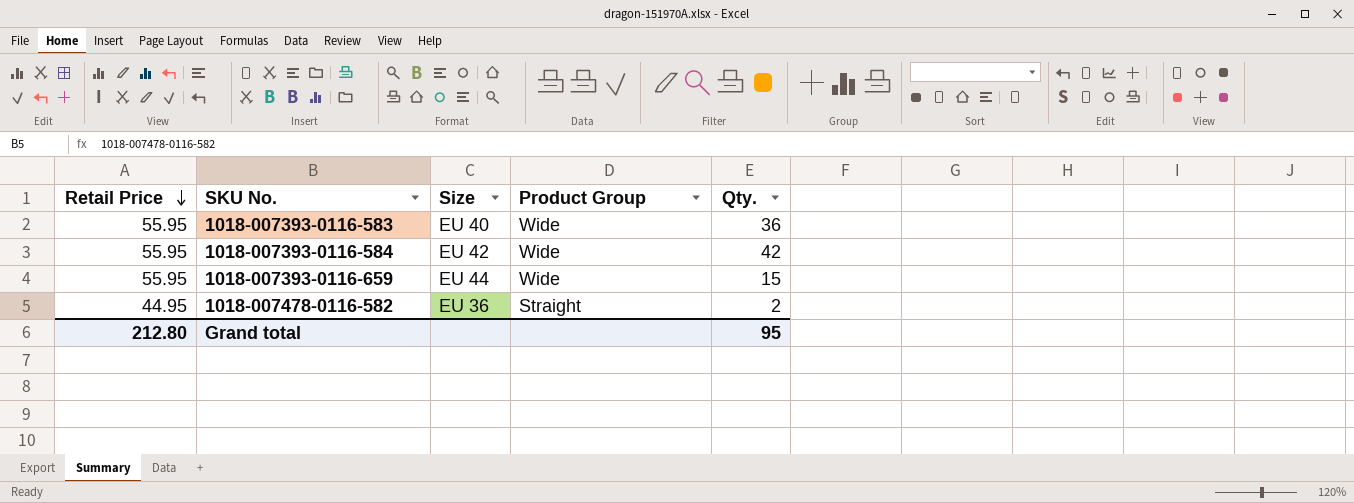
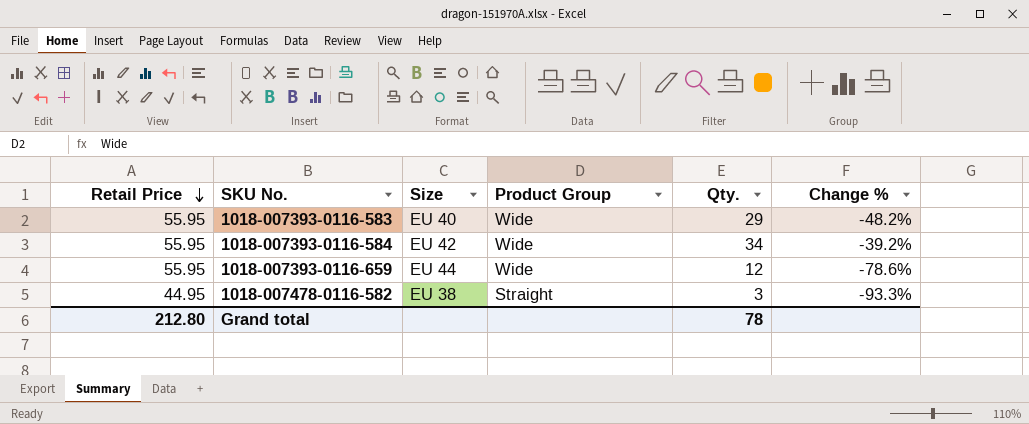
column Change % | formula: none -> ([Qty.] - [Retail Price]) / [Retail Price]
1018-007393-0116-583 | Qty.: 36 -> 29
1018-007393-0116-584 | Qty.: 42 -> 34
1018-007393-0116-659 | Qty.: 15 -> 12
1018-007478-0116-582 | Size: EU 36 -> EU 38
1018-007478-0116-582 | Qty.: 2 -> 3
Grand total | Qty.: 95 -> 78

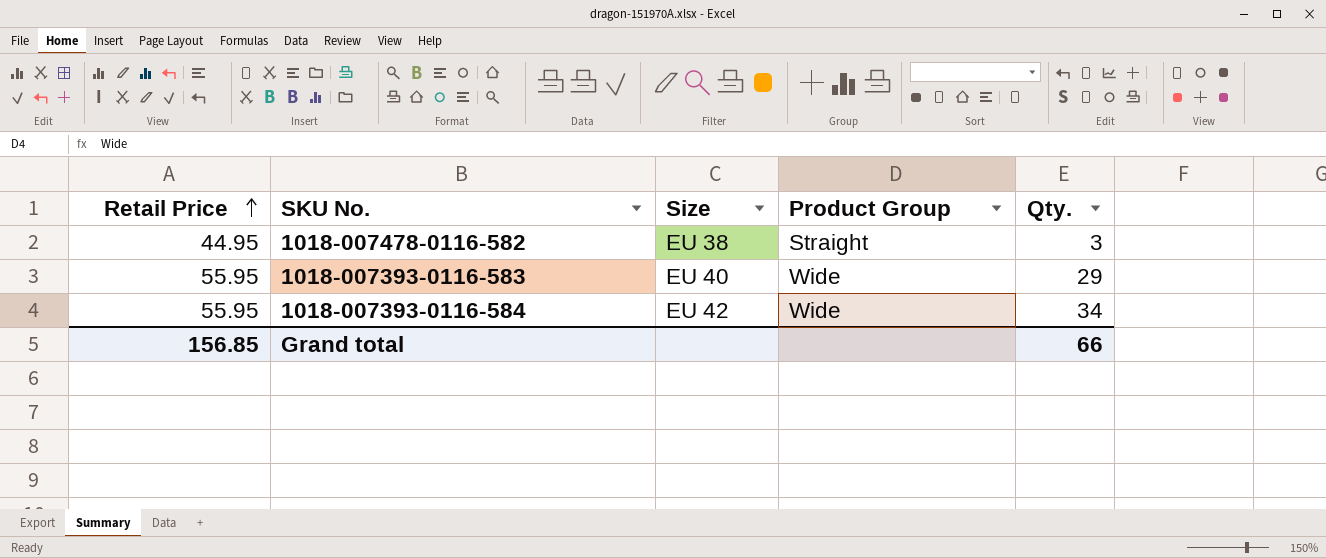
row order: Retail Price descending -> Retail Price ascending
column Change % | formula: ([Qty.] - [Retail Price]) / [Retail Price] -> none
row 1018-007393-0116-659: 55.95 | EU 44 | Wide | 12 | -78.6% -> none
Grand total | Retail Price: 212.80 -> 156.85
Grand total | Qty.: 78 -> 66

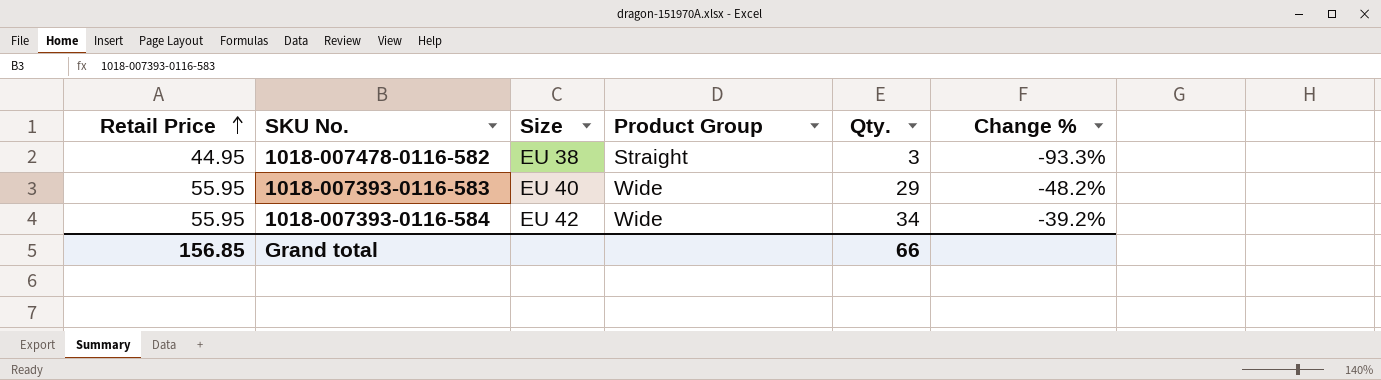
column Change % | formula: none -> ([Qty.] - [Retail Price]) / [Retail Price]

